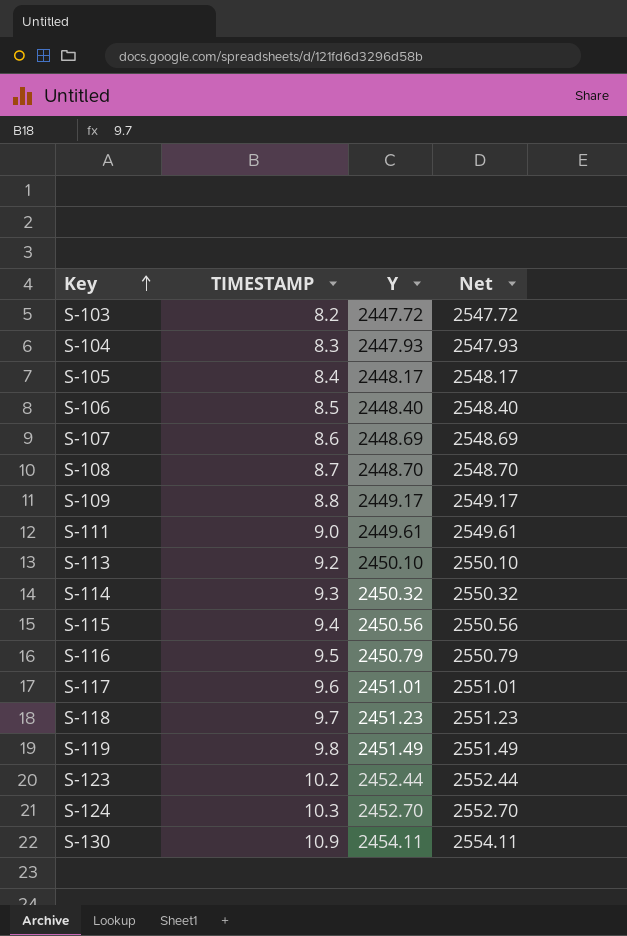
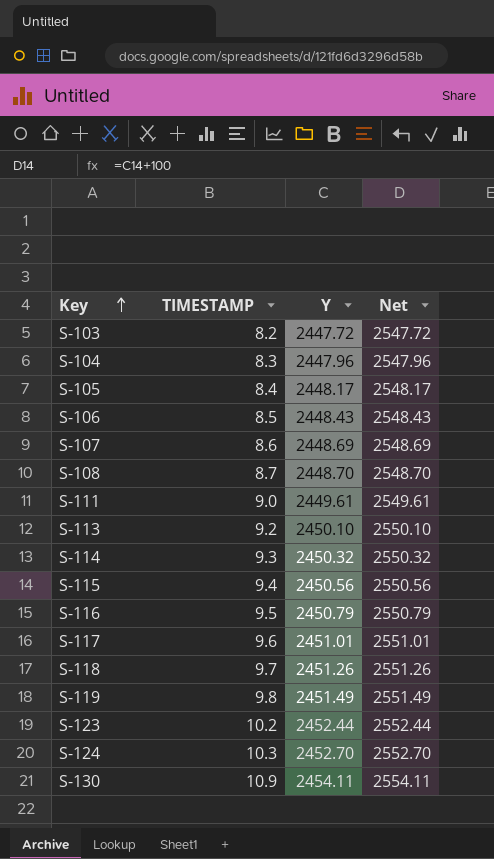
row S-109: 8.8 | 2449.17 | 2549.17 -> none
S-104 | Y: 2447.93 -> 2447.96
S-104 | Net: 2547.93 -> 2547.96
S-106 | Y: 2448.40 -> 2448.43
S-106 | Net: 2548.40 -> 2548.43
S-118 | Y: 2451.23 -> 2451.26
S-118 | Net: 2551.23 -> 2551.26

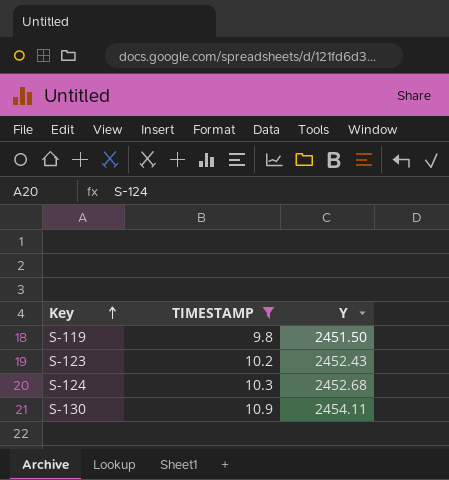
filter: none -> TIMESTAMP >= 9.8
column Net | formula: [Y] + 100 -> none
S-119 | Y: 2451.49 -> 2451.50
S-123 | Y: 2452.44 -> 2452.43
S-124 | Y: 2452.70 -> 2452.68

